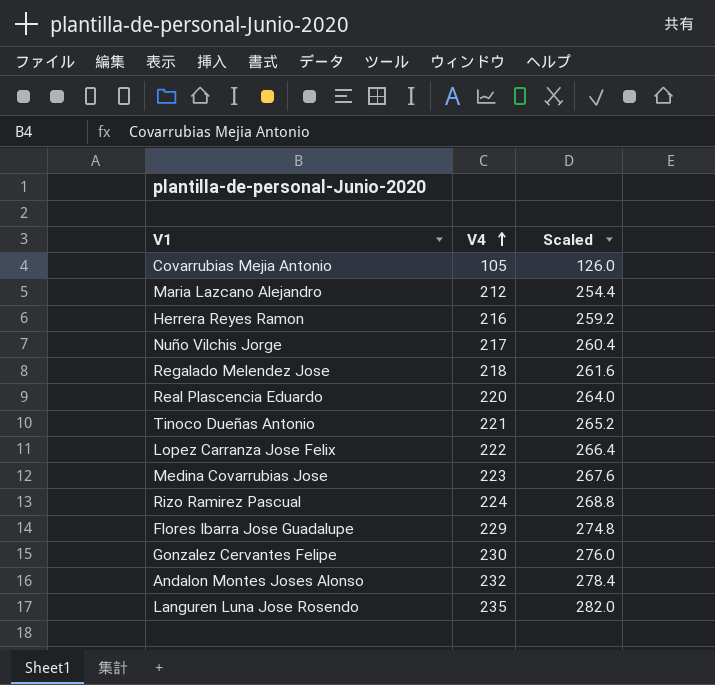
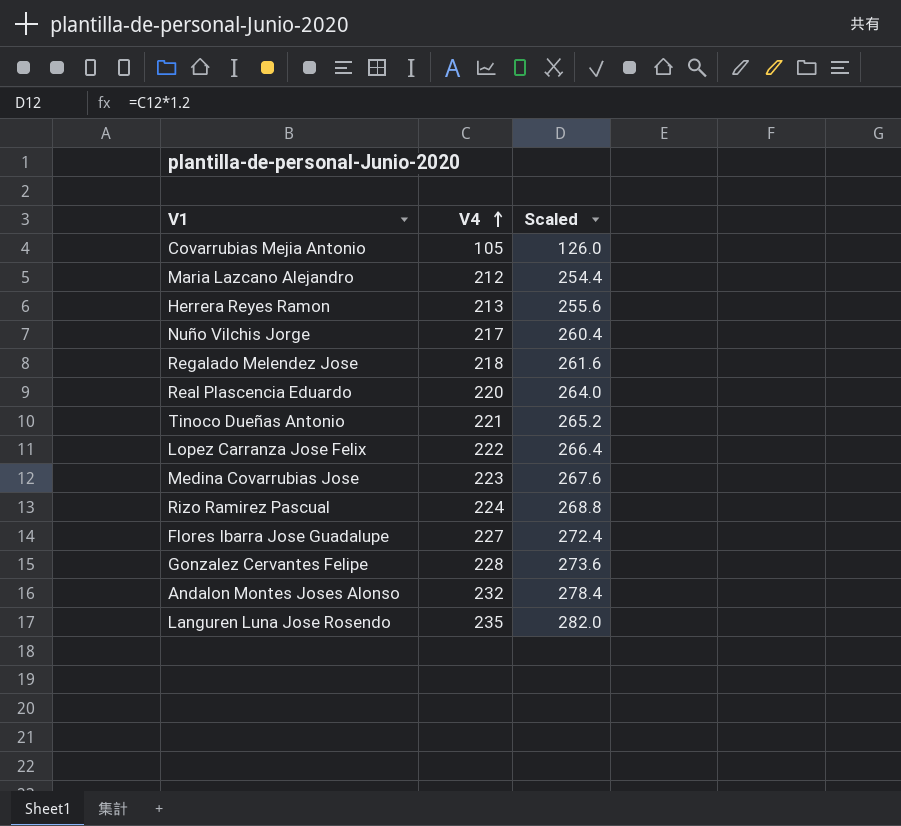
Herrera Reyes Ramon | V4: 216 -> 213
Herrera Reyes Ramon | Scaled: 259.2 -> 255.6
Flores Ibarra Jose Guadalupe | V4: 229 -> 227
Flores Ibarra Jose Guadalupe | Scaled: 274.8 -> 272.4
Gonzalez Cervantes Felipe | V4: 230 -> 228
Gonzalez Cervantes Felipe | Scaled: 276.0 -> 273.6

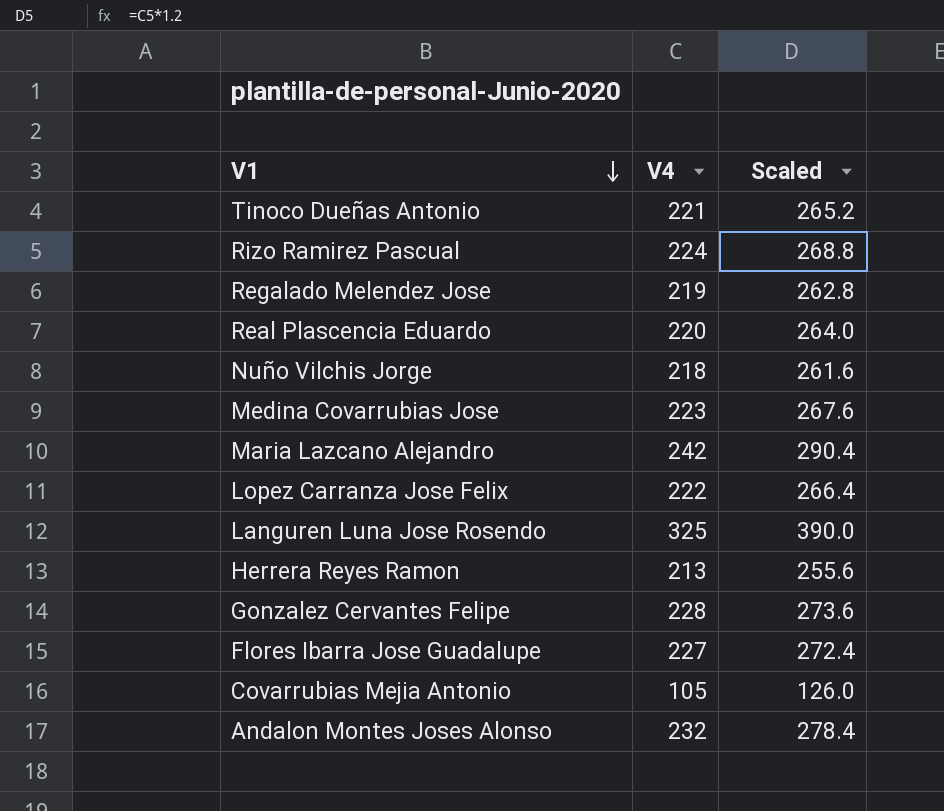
row order: V4 ascending -> V1 descending
Regalado Melendez Jose | V4: 218 -> 219
Regalado Melendez Jose | Scaled: 261.6 -> 262.8
Nuño Vilchis Jorge | V4: 217 -> 218
Nuño Vilchis Jorge | Scaled: 260.4 -> 261.6
Maria Lazcano Alejandro | V4: 212 -> 242
Maria Lazcano Alejandro | Scaled: 254.4 -> 290.4
Languren Luna Jose Rosendo | V4: 235 -> 325
Languren Luna Jose Rosendo | Scaled: 282.0 -> 390.0

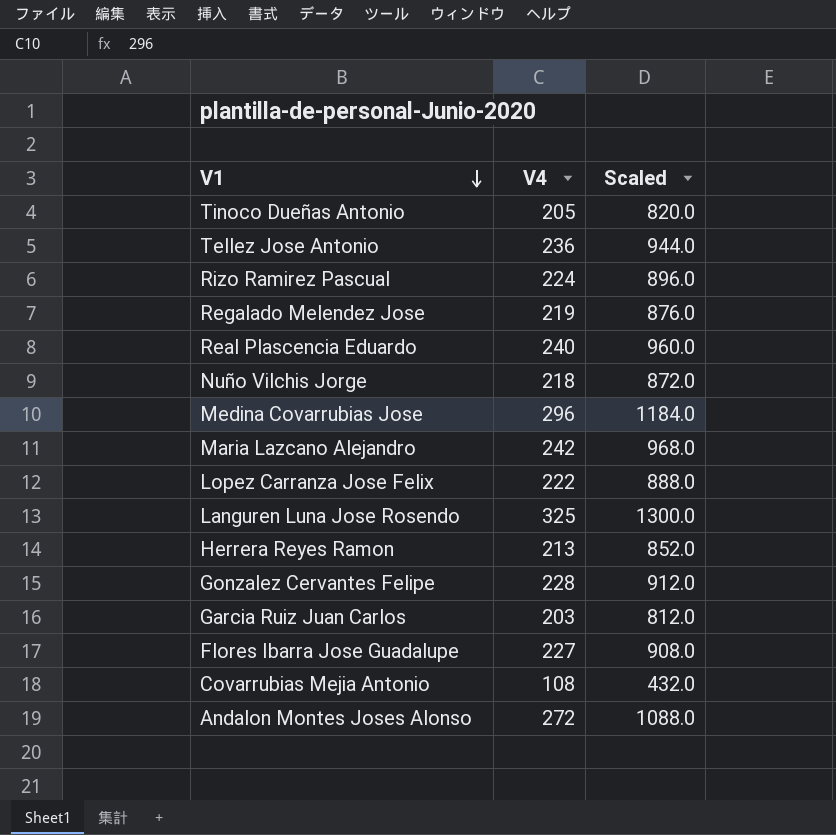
column Scaled | formula: [V4] * 1.2 -> [V4] * 4
Tinoco Dueñas Antonio | V4: 221 -> 205
row Tellez Jose Antonio: none -> 236 | 944.0
Real Plascencia Eduardo | V4: 220 -> 240
Medina Covarrubias Jose | V4: 223 -> 296
row Garcia Ruiz Juan Carlos: none -> 203 | 812.0
Covarrubias Mejia Antonio | V4: 105 -> 108
Andalon Montes Joses Alonso | V4: 232 -> 272

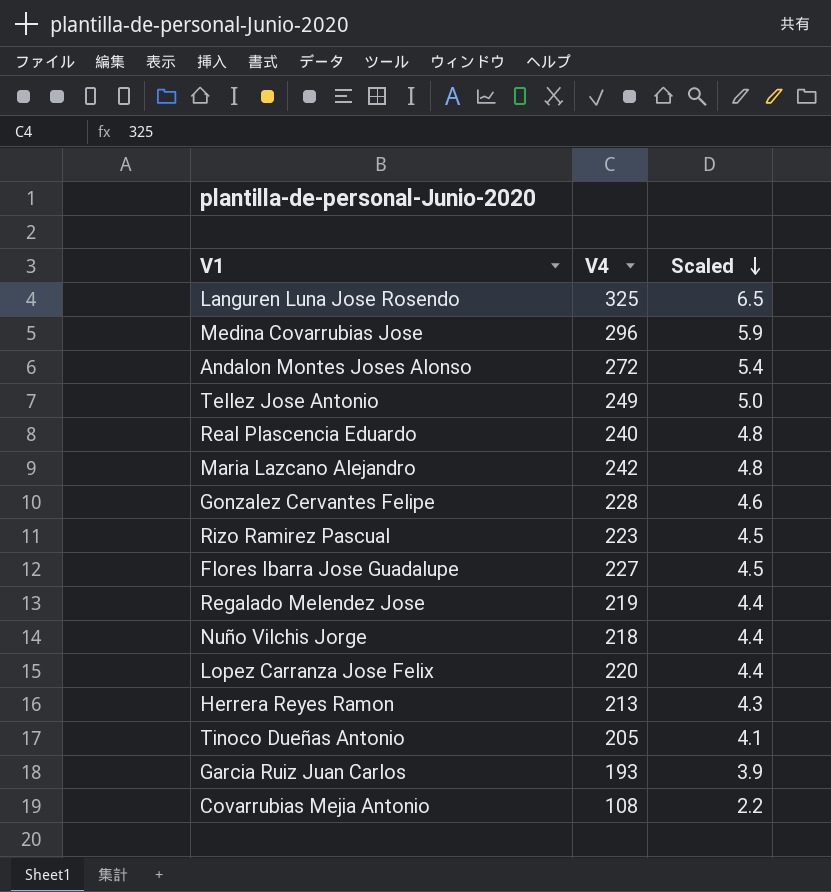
row order: V1 descending -> Scaled descending
column Scaled | formula: [V4] * 4 -> [V4] * 0.02
Tellez Jose Antonio | V4: 236 -> 249
Rizo Ramirez Pascual | V4: 224 -> 223
Lopez Carranza Jose Felix | V4: 222 -> 220
Garcia Ruiz Juan Carlos | V4: 203 -> 193

